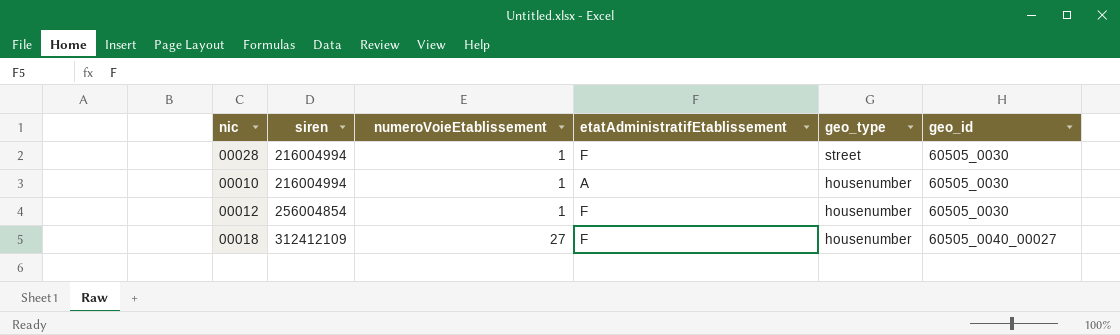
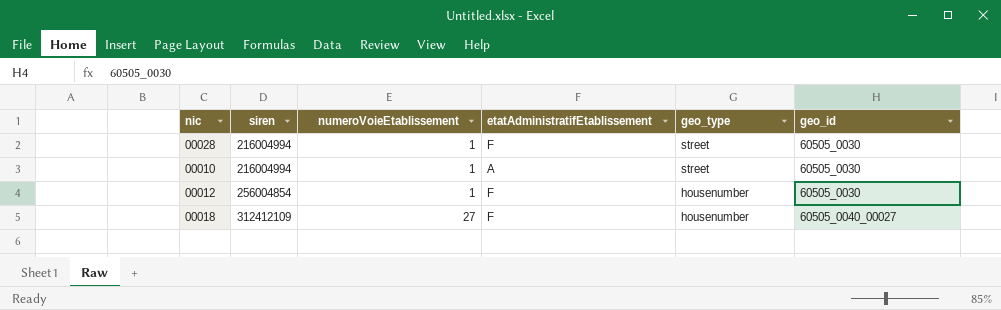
00010 | geo_type: housenumber -> street

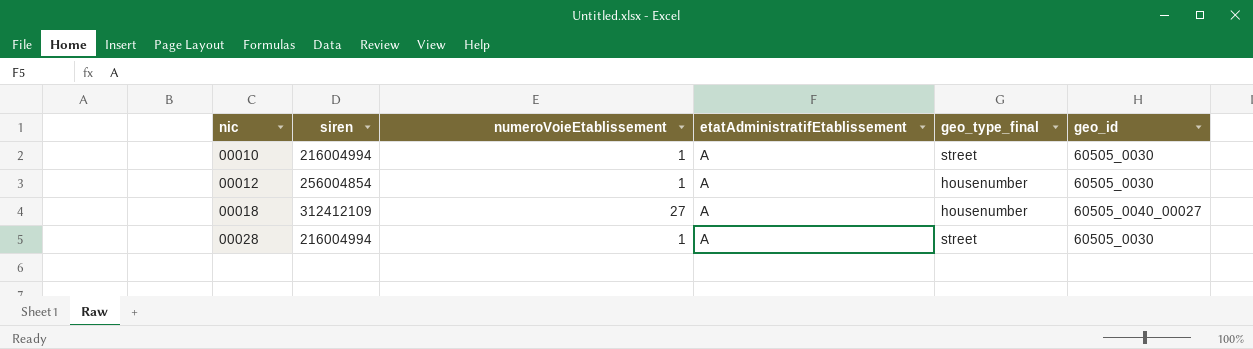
row order: siren ascending -> nic ascending
column name: geo_type -> geo_type_final
00012 | etatAdministratifEtablissement: F -> A
00018 | etatAdministratifEtablissement: F -> A
00028 | etatAdministratifEtablissement: F -> A

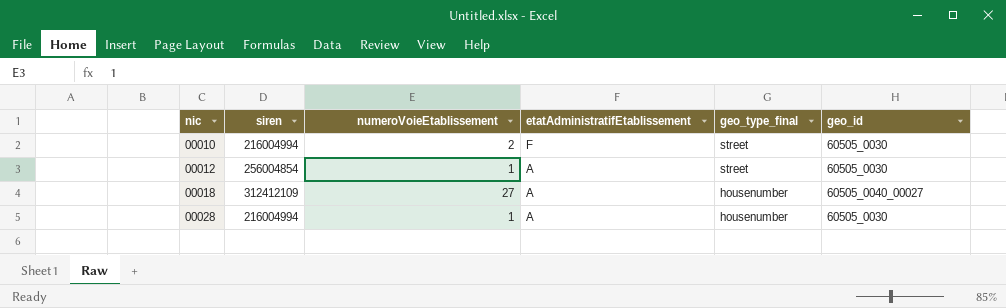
00010 | numeroVoieEtablissement: 1 -> 2
00010 | etatAdministratifEtablissement: A -> F
00012 | geo_type_final: housenumber -> street
00028 | geo_type_final: street -> housenumber

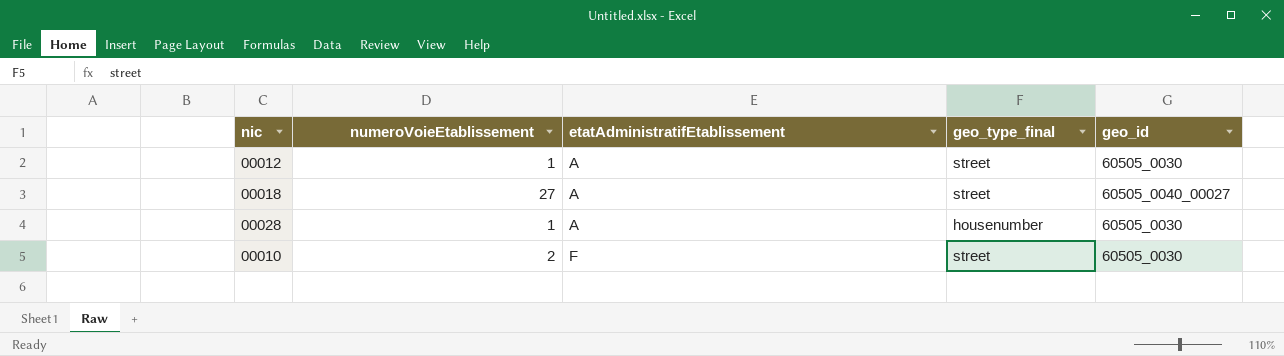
row order: nic ascending -> etatAdministratifEtablissement ascending
column siren | position: 2 -> none
00018 | geo_type_final: housenumber -> street

